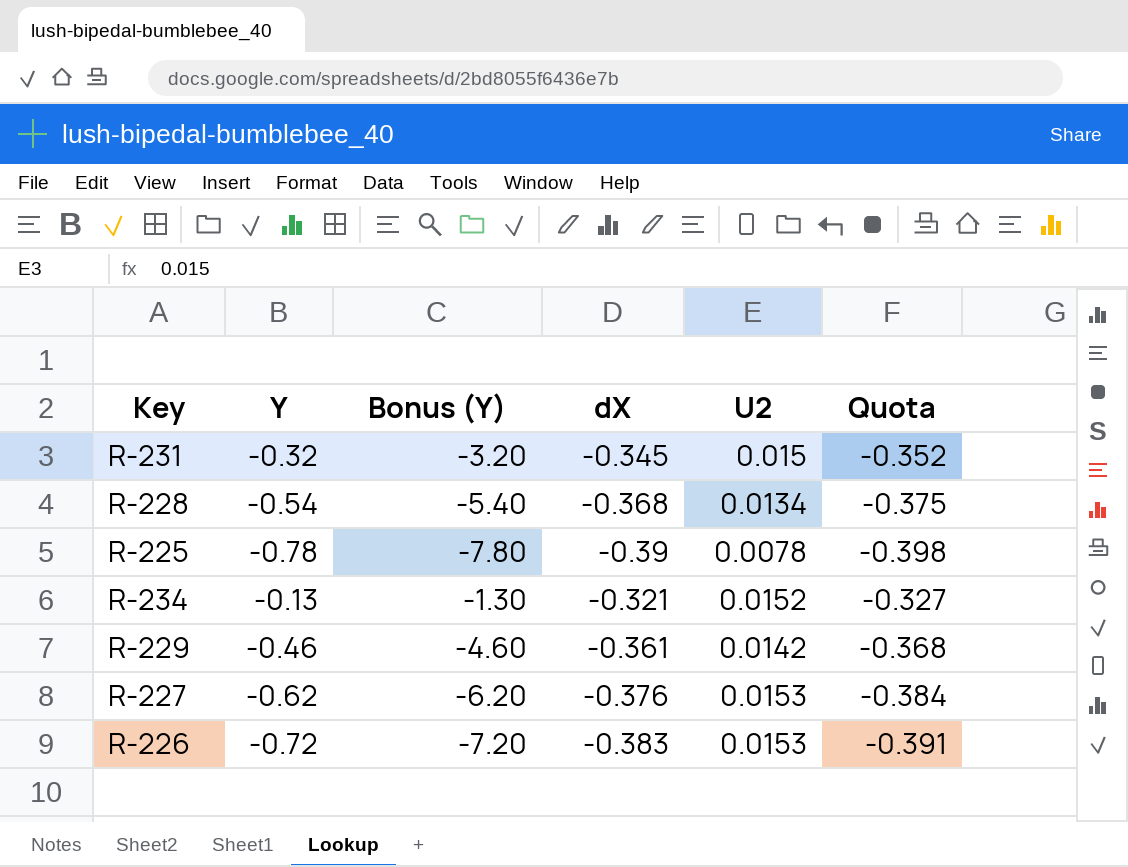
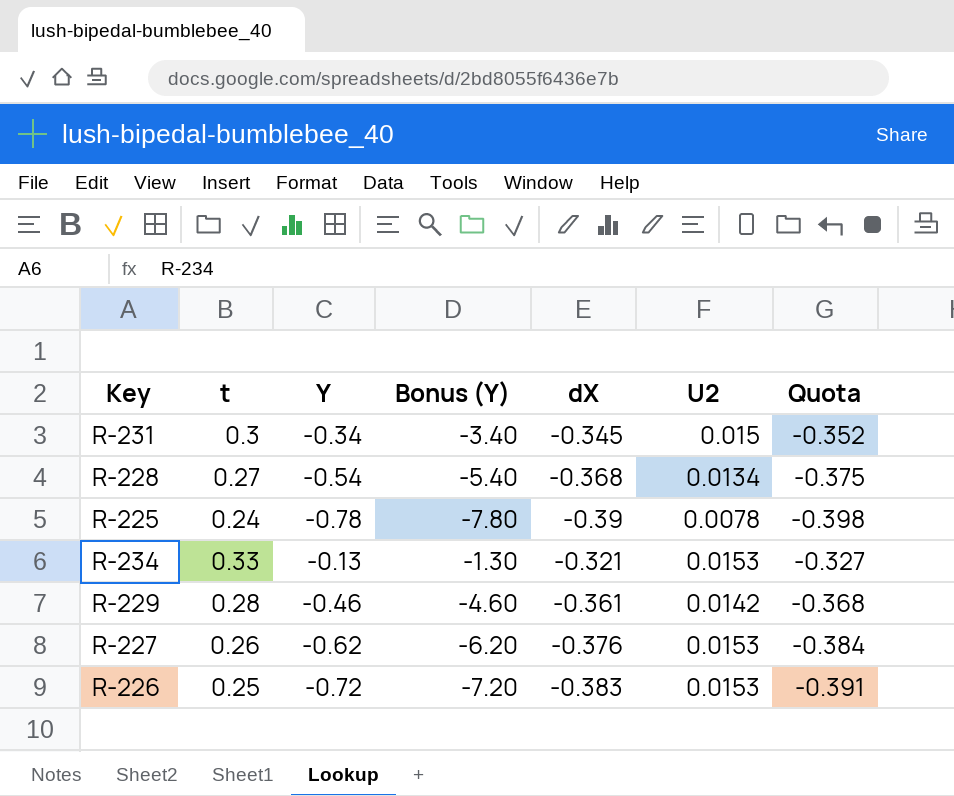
column t | position: none -> 2
R-231 | Y: -0.32 -> -0.34
R-231 | Bonus (Y): -3.20 -> -3.40
R-234 | U2: 0.0152 -> 0.0153

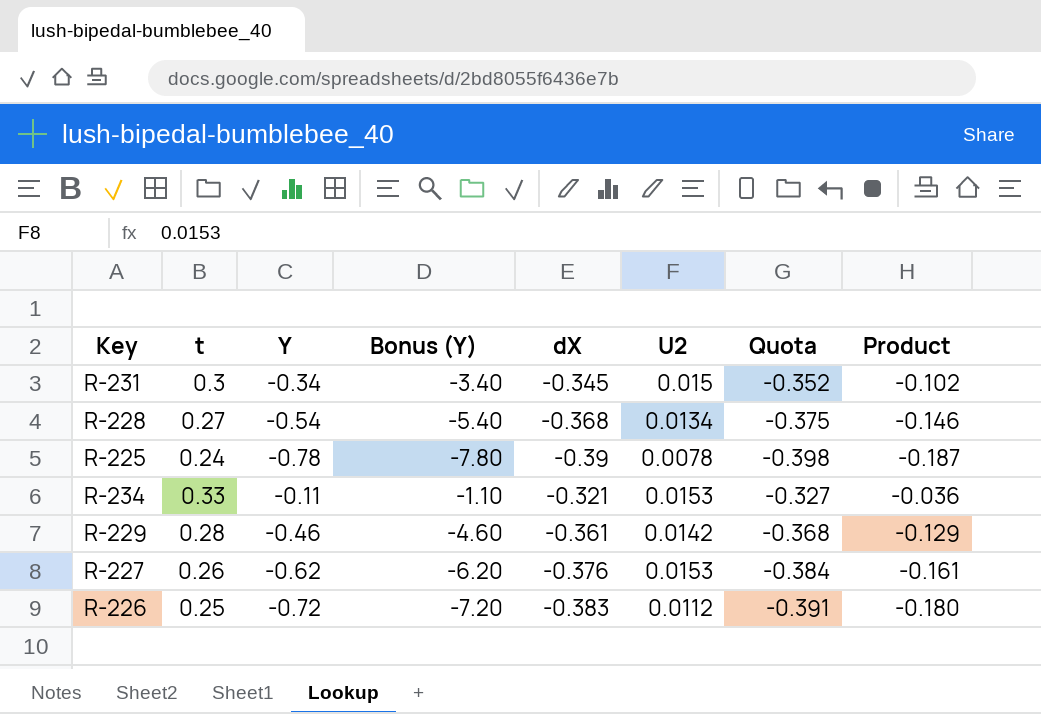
column Product | formula: none -> [t] * [Y]
R-234 | Y: -0.13 -> -0.11
R-234 | Bonus (Y): -1.30 -> -1.10
R-226 | U2: 0.0153 -> 0.0112

